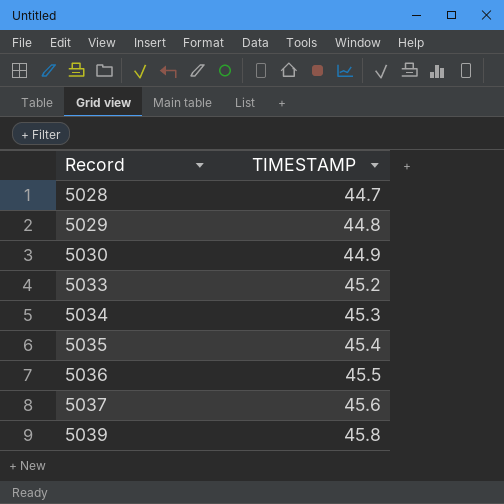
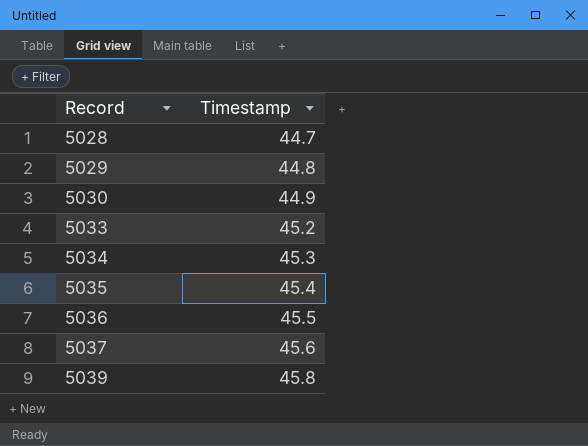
column name: TIMESTAMP -> Timestamp

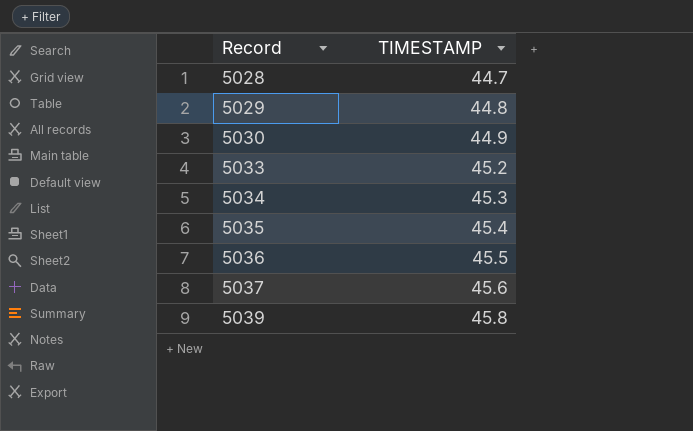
column name: Timestamp -> TIMESTAMP

